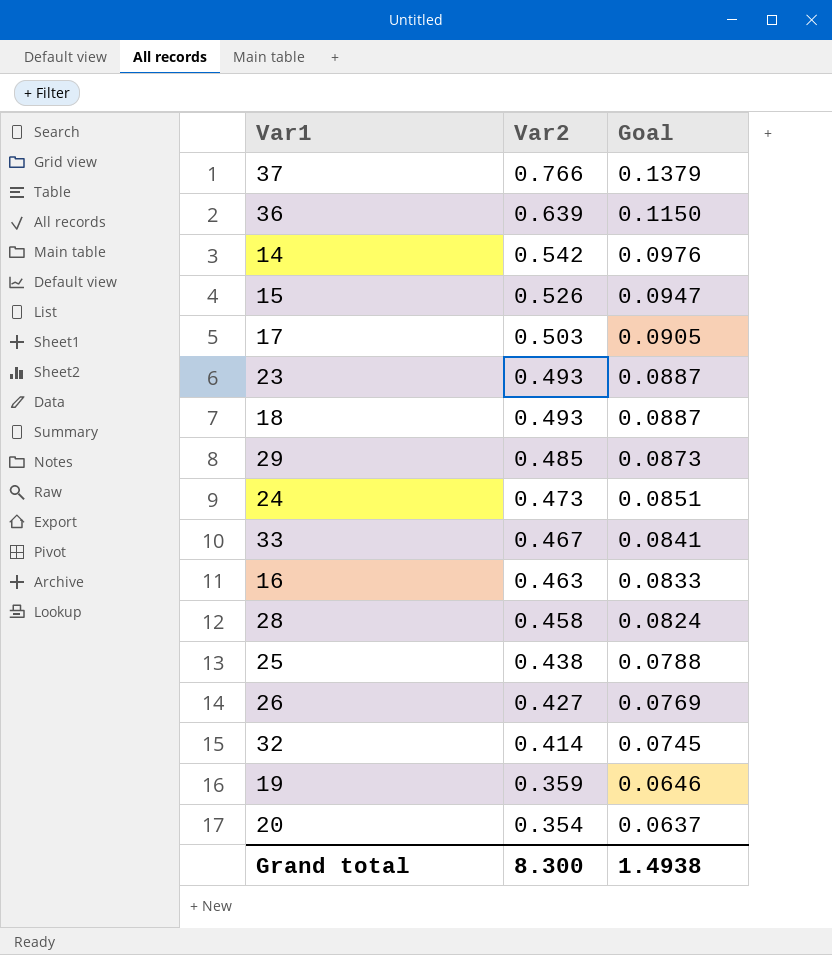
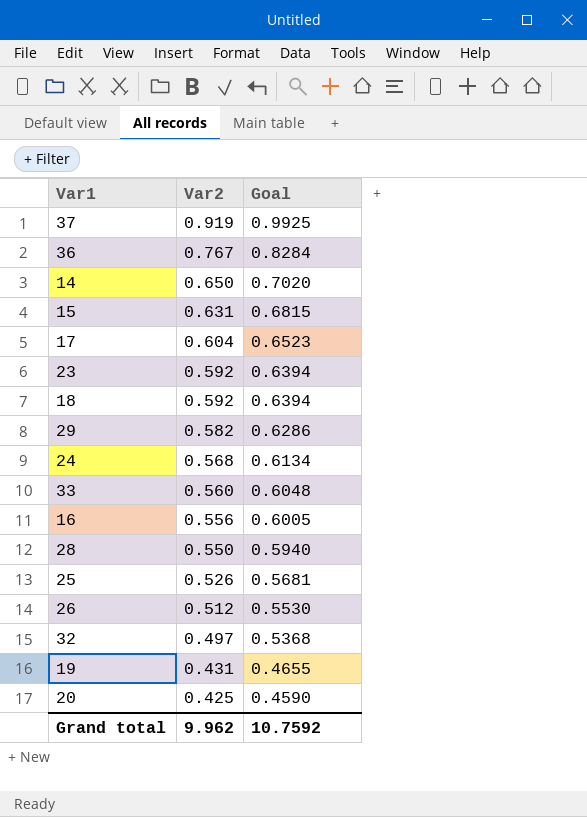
column Goal | formula: [Var2] * 0.18 -> [Var2] * 1.08
37 | Var2: 0.766 -> 0.919
36 | Var2: 0.639 -> 0.767
14 | Var2: 0.542 -> 0.650
15 | Var2: 0.526 -> 0.631
17 | Var2: 0.503 -> 0.604
23 | Var2: 0.493 -> 0.592
18 | Var2: 0.493 -> 0.592
29 | Var2: 0.485 -> 0.582
24 | Var2: 0.473 -> 0.568
33 | Var2: 0.467 -> 0.560
16 | Var2: 0.463 -> 0.556
28 | Var2: 0.458 -> 0.550
25 | Var2: 0.438 -> 0.526
26 | Var2: 0.427 -> 0.512
32 | Var2: 0.414 -> 0.497
19 | Var2: 0.359 -> 0.431
20 | Var2: 0.354 -> 0.425
Grand total | Var2: 8.300 -> 9.962
Grand total | Goal: 1.4938 -> 10.7592

